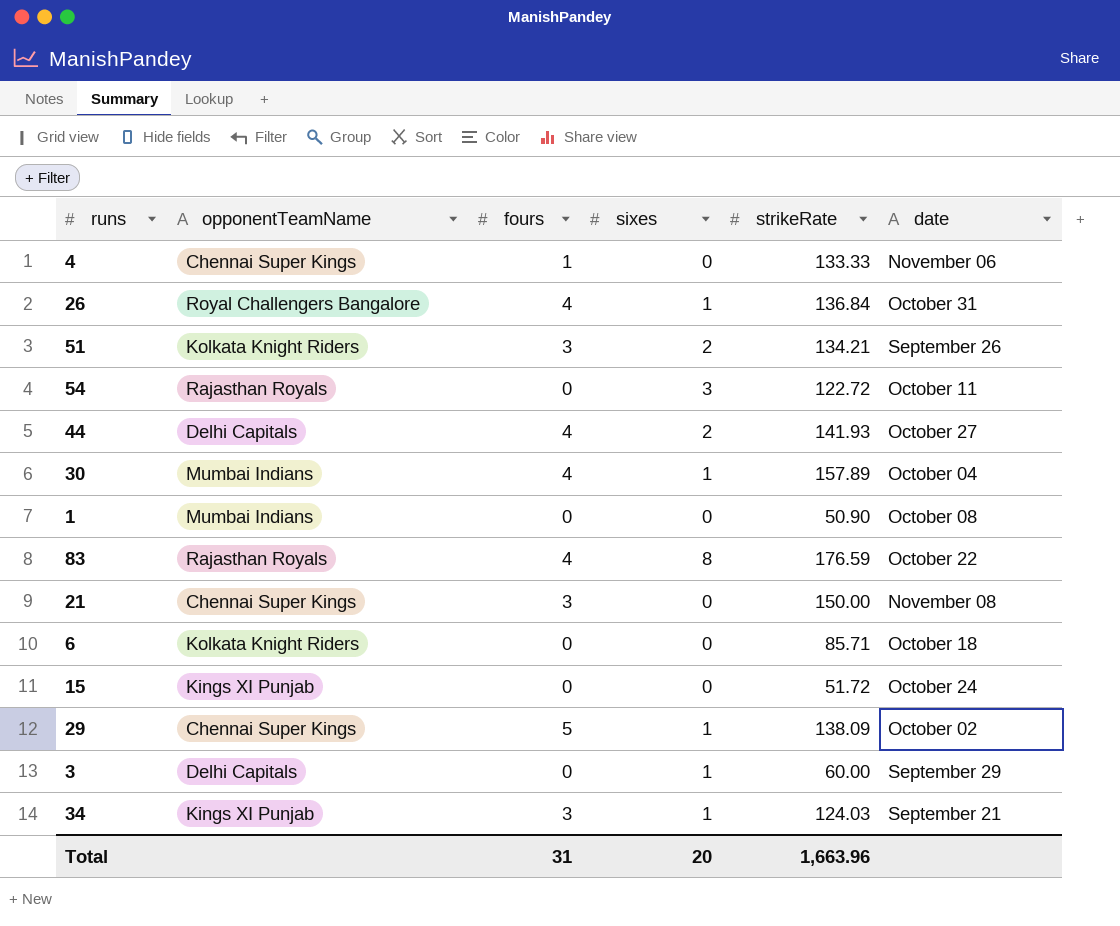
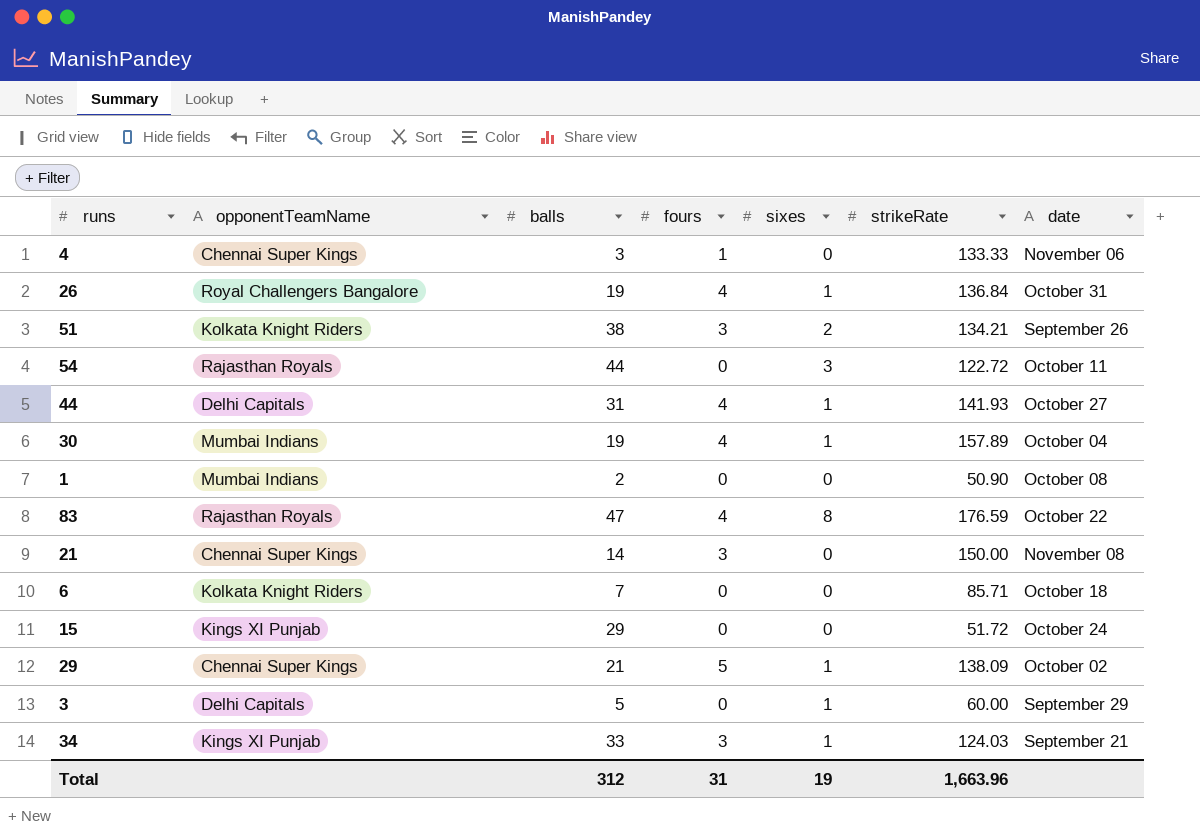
column balls | position: none -> 3
44 | sixes: 2 -> 1
Total | sixes: 20 -> 19

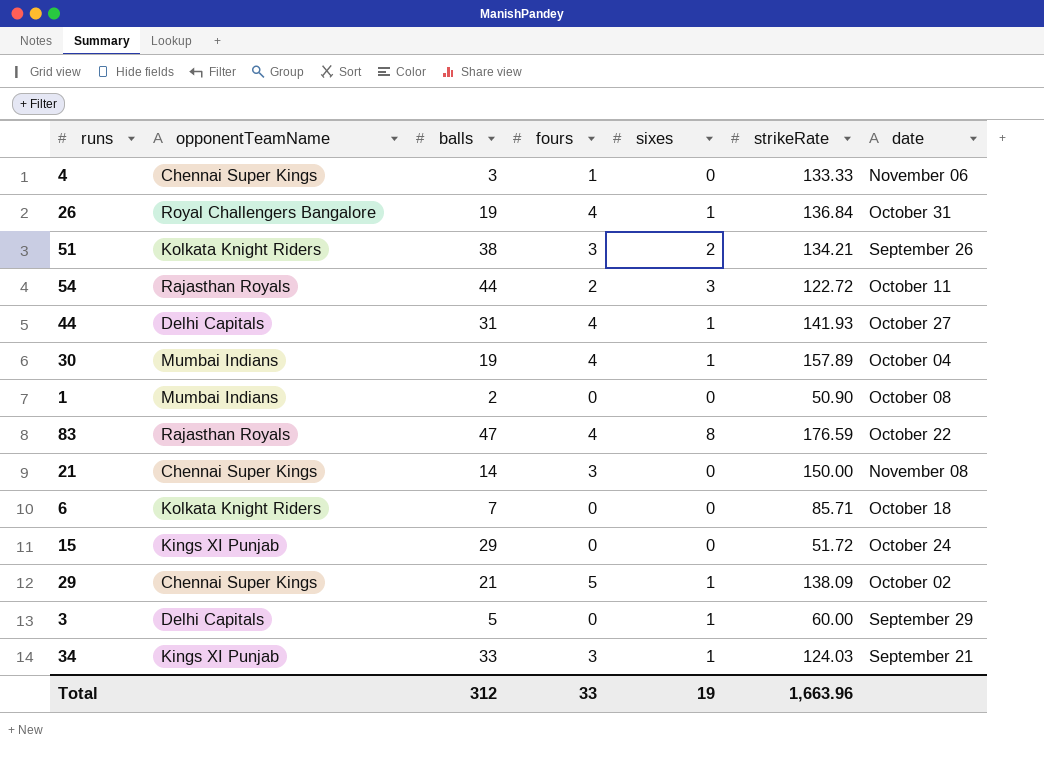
54 | fours: 0 -> 2
Total | fours: 31 -> 33

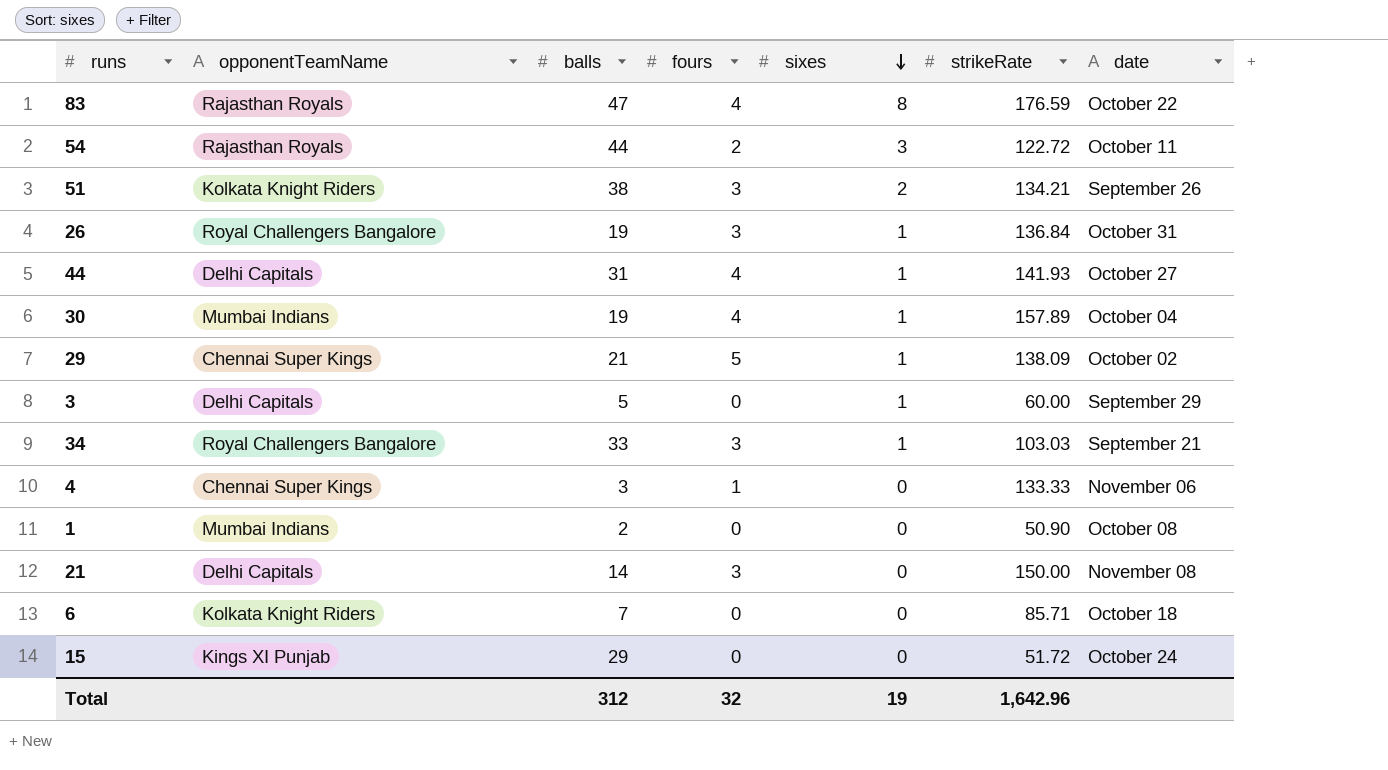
row order: none -> sixes descending
26 | fours: 4 -> 3
34 | opponentTeamName: Kings XI Punjab -> Royal Challengers Bangalore
34 | strikeRate: 124.03 -> 103.03
21 | opponentTeamName: Chennai Super Kings -> Delhi Capitals
Total | fours: 33 -> 32
Total | strikeRate: 1,663.96 -> 1,642.96

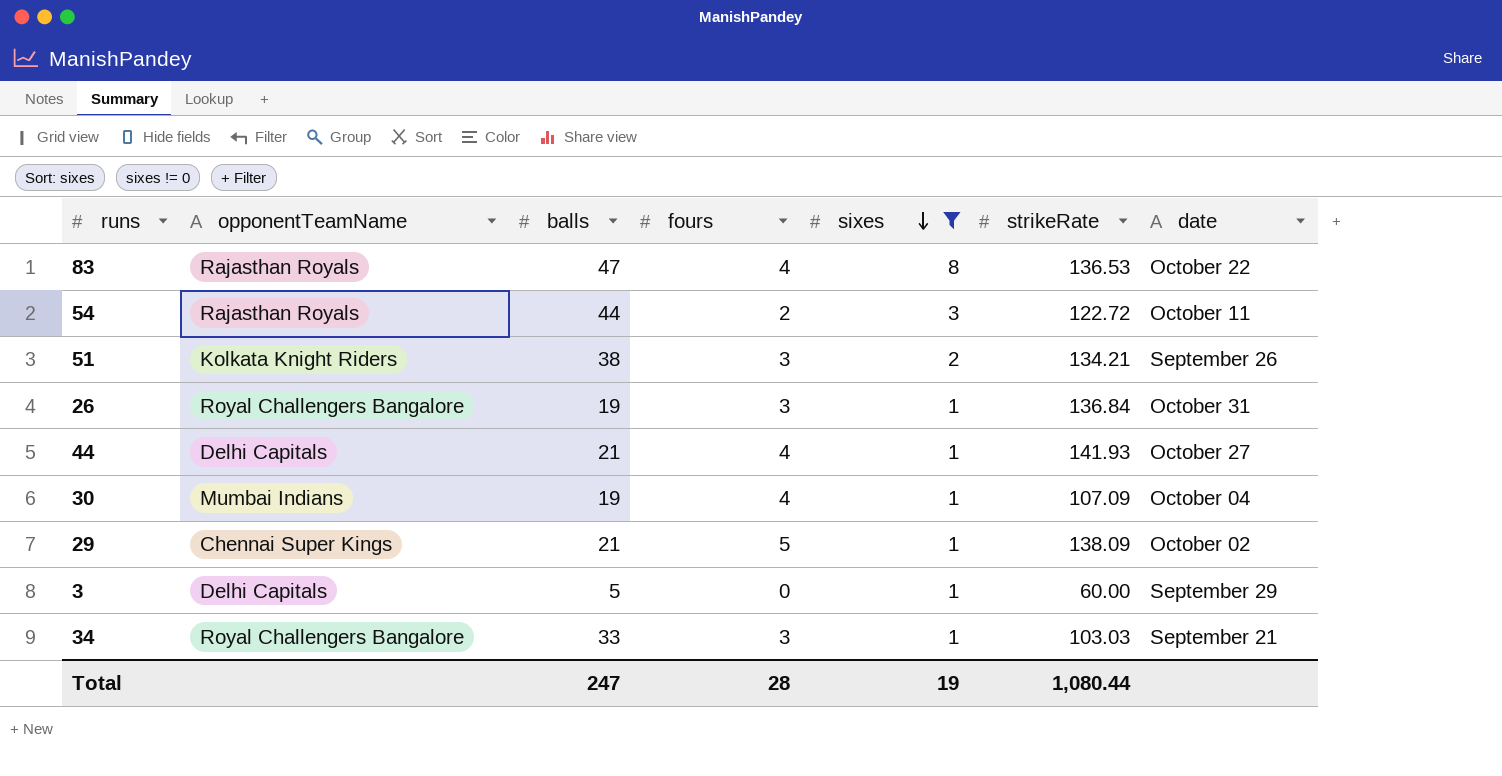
filter: none -> sixes != 0
83 | strikeRate: 176.59 -> 136.53
44 | balls: 31 -> 21
30 | strikeRate: 157.89 -> 107.09
Total | balls: 312 -> 247
Total | fours: 32 -> 28
Total | strikeRate: 1,642.96 -> 1,080.44

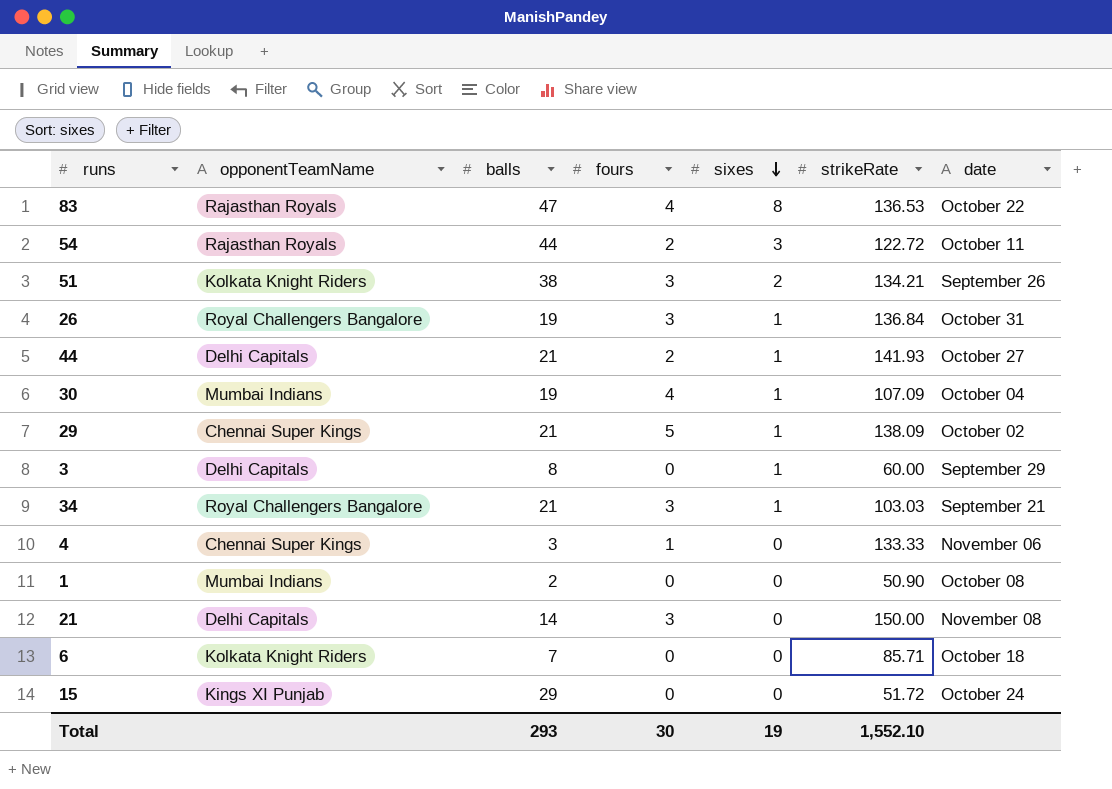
filter: sixes != 0 -> none
44 | fours: 4 -> 2
3 | balls: 5 -> 8
34 | balls: 33 -> 21
Total | balls: 247 -> 293
Total | fours: 28 -> 30
Total | strikeRate: 1,080.44 -> 1,552.10

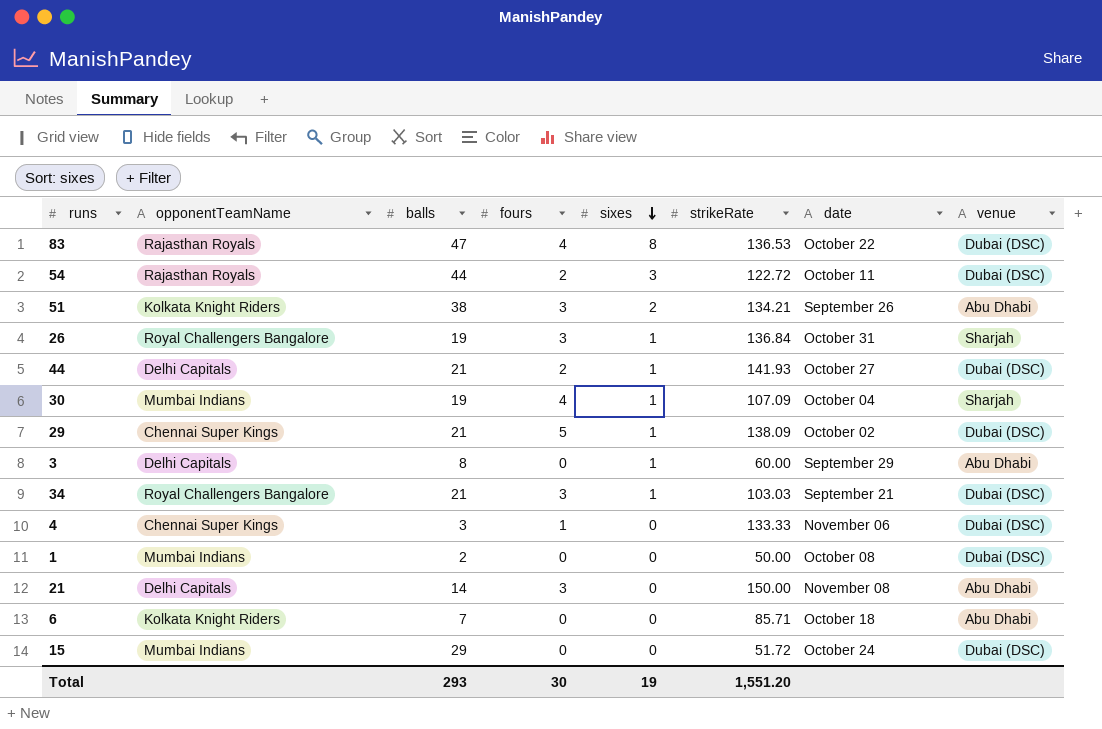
column venue | position: none -> 8
1 | strikeRate: 50.90 -> 50.00
15 | opponentTeamName: Kings XI Punjab -> Mumbai Indians
Total | strikeRate: 1,552.10 -> 1,551.20

